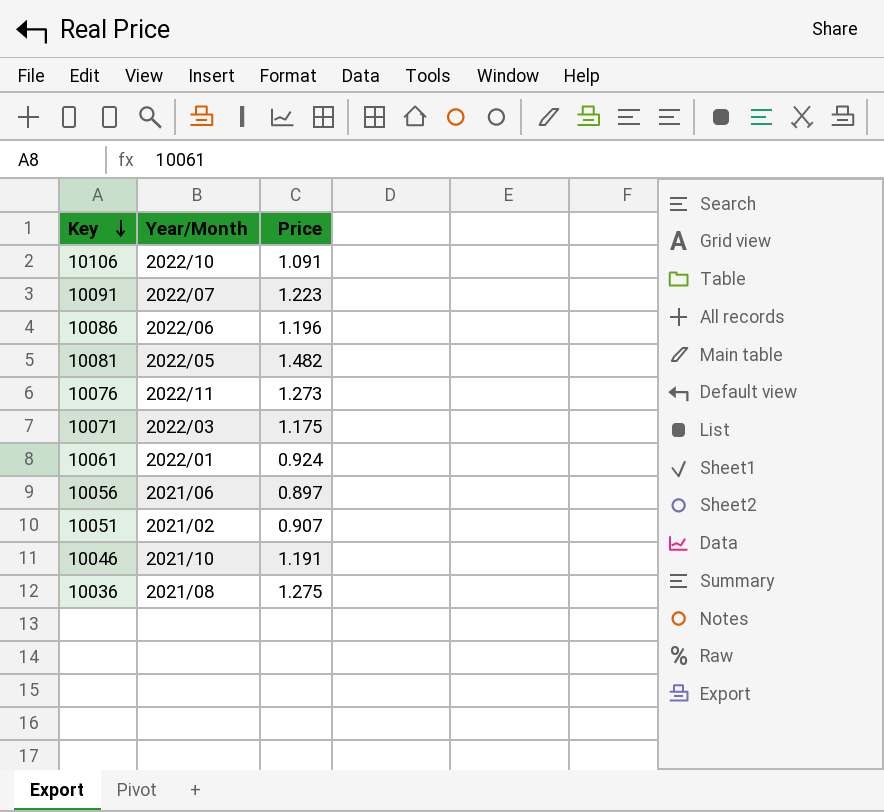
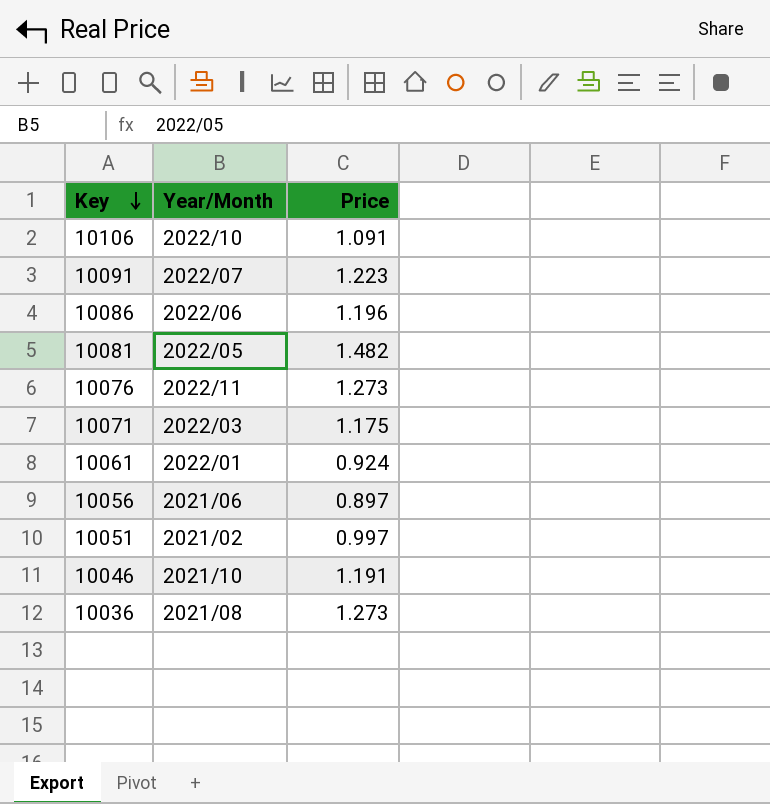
10051 | Price: 0.907 -> 0.997
10036 | Price: 1.275 -> 1.273

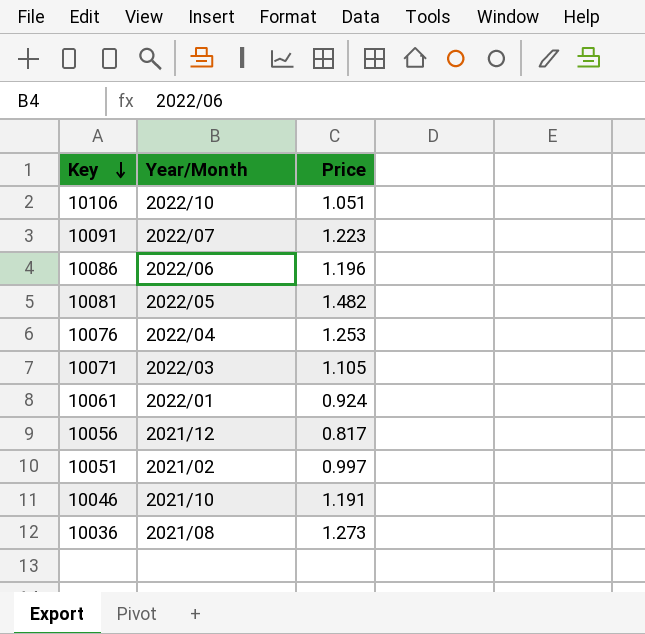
10106 | Price: 1.091 -> 1.051
10076 | Year/Month: 2022/11 -> 2022/04
10076 | Price: 1.273 -> 1.253
10071 | Price: 1.175 -> 1.105
10056 | Year/Month: 2021/06 -> 2021/12
10056 | Price: 0.897 -> 0.817

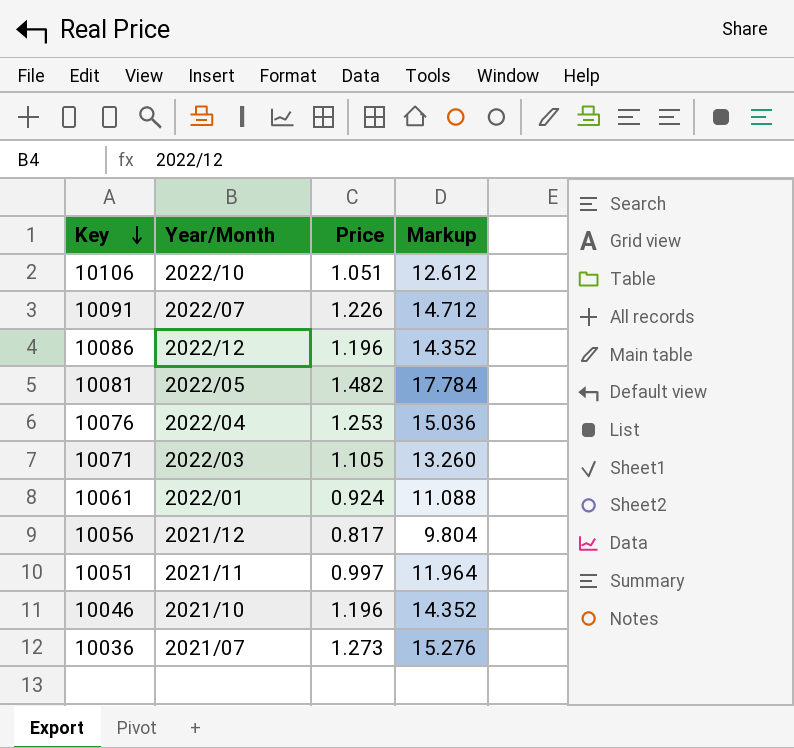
column Markup | formula: none -> [Price] * 12
10091 | Price: 1.223 -> 1.226
10086 | Year/Month: 2022/06 -> 2022/12
10051 | Year/Month: 2021/02 -> 2021/11
10046 | Price: 1.191 -> 1.196
10036 | Year/Month: 2021/08 -> 2021/07

